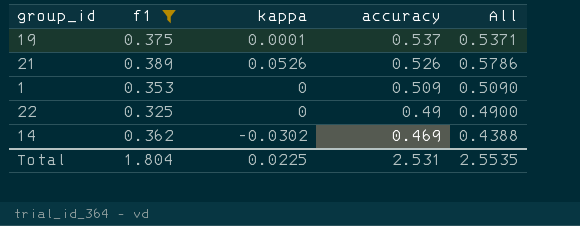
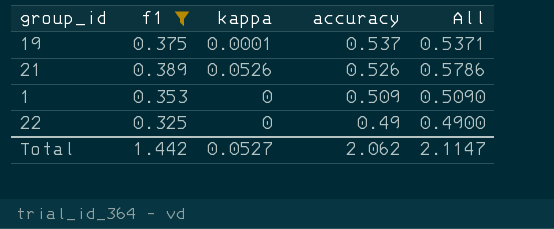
row 14: 0.362 | -0.0302 | 0.469 | 0.4388 -> none
Total | f1: 1.804 -> 1.442
Total | kappa: 0.0225 -> 0.0527
Total | accuracy: 2.531 -> 2.062
Total | All: 2.5535 -> 2.1147

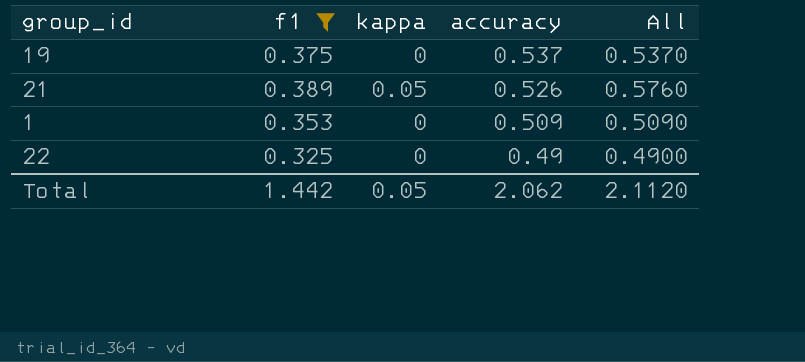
19 | kappa: 0.0001 -> 0
19 | All: 0.5371 -> 0.5370
21 | kappa: 0.0526 -> 0.05
21 | All: 0.5786 -> 0.5760
Total | kappa: 0.0527 -> 0.05
Total | All: 2.1147 -> 2.1120

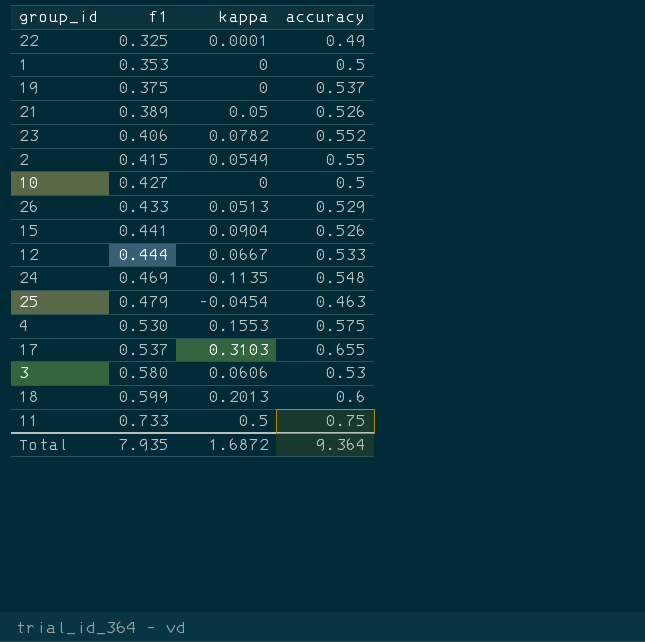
filter: f1 <= 0.389 -> none
row order: accuracy descending -> f1 ascending
column All | formula: [kappa] + [accuracy] -> none
22 | kappa: 0 -> 0.0001
1 | accuracy: 0.509 -> 0.5
Total | f1: 1.442 -> 7.935
Total | kappa: 0.05 -> 1.6872
Total | accuracy: 2.062 -> 9.364

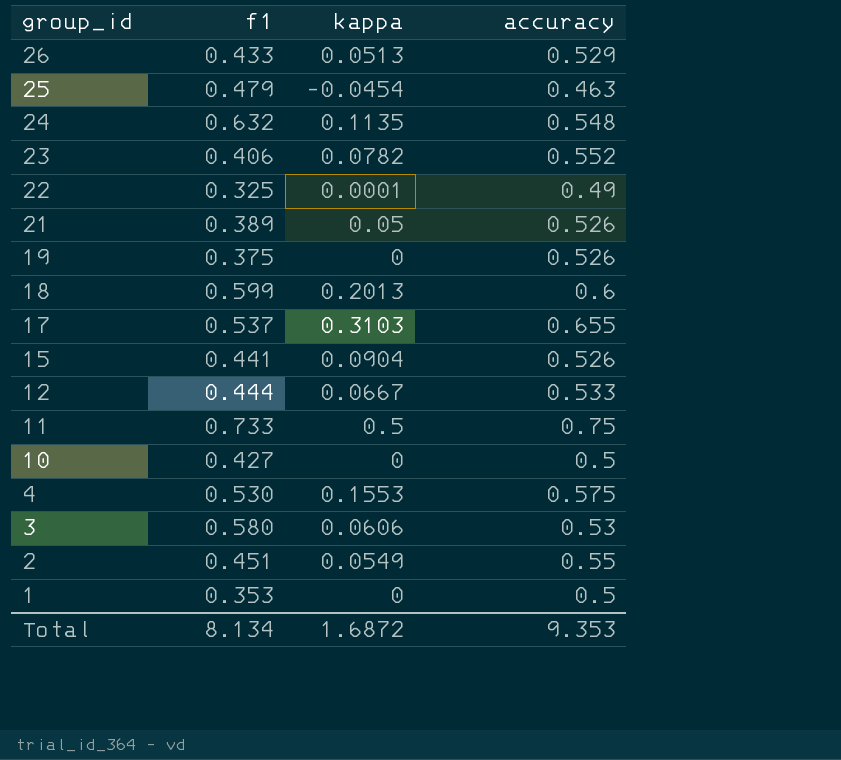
row order: f1 ascending -> group_id descending
24 | f1: 0.469 -> 0.632
19 | accuracy: 0.537 -> 0.526
2 | f1: 0.415 -> 0.451
Total | f1: 7.935 -> 8.134
Total | accuracy: 9.364 -> 9.353

